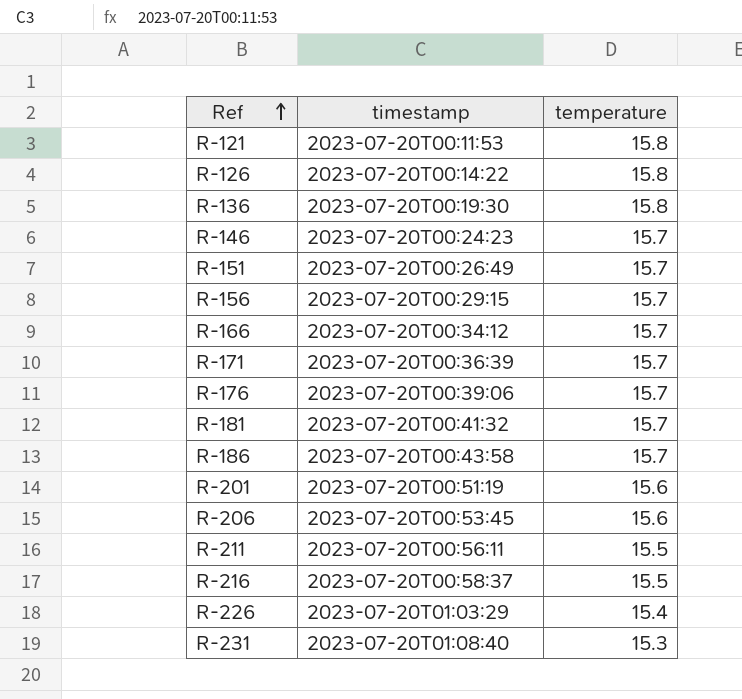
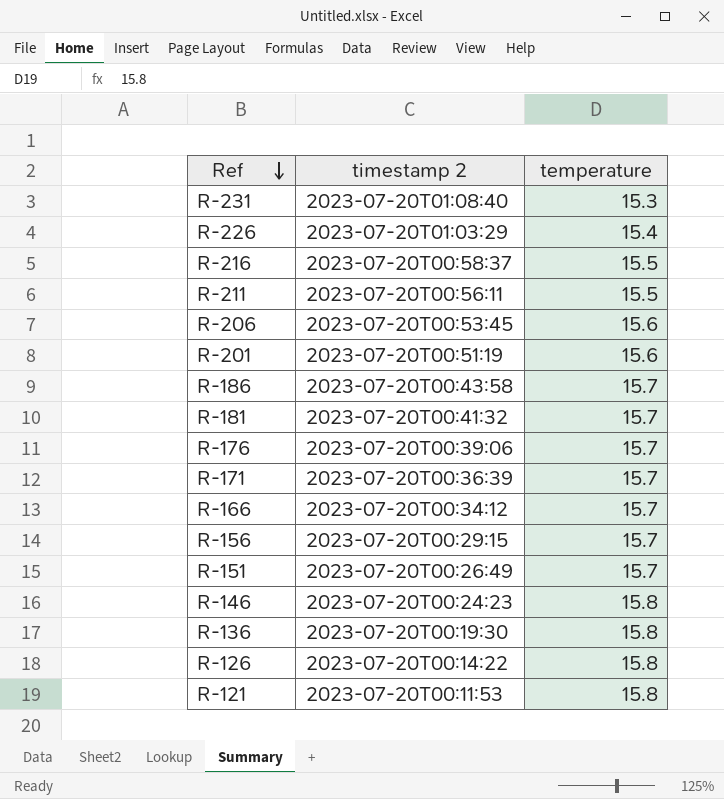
row order: Ref ascending -> Ref descending
column name: timestamp -> timestamp 2
R-146 | temperature: 15.7 -> 15.8

